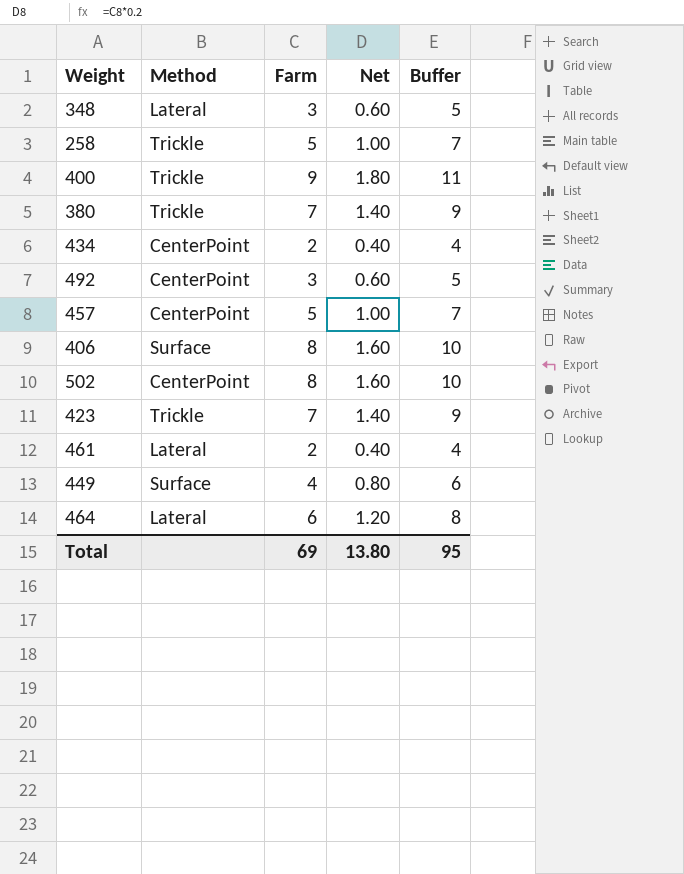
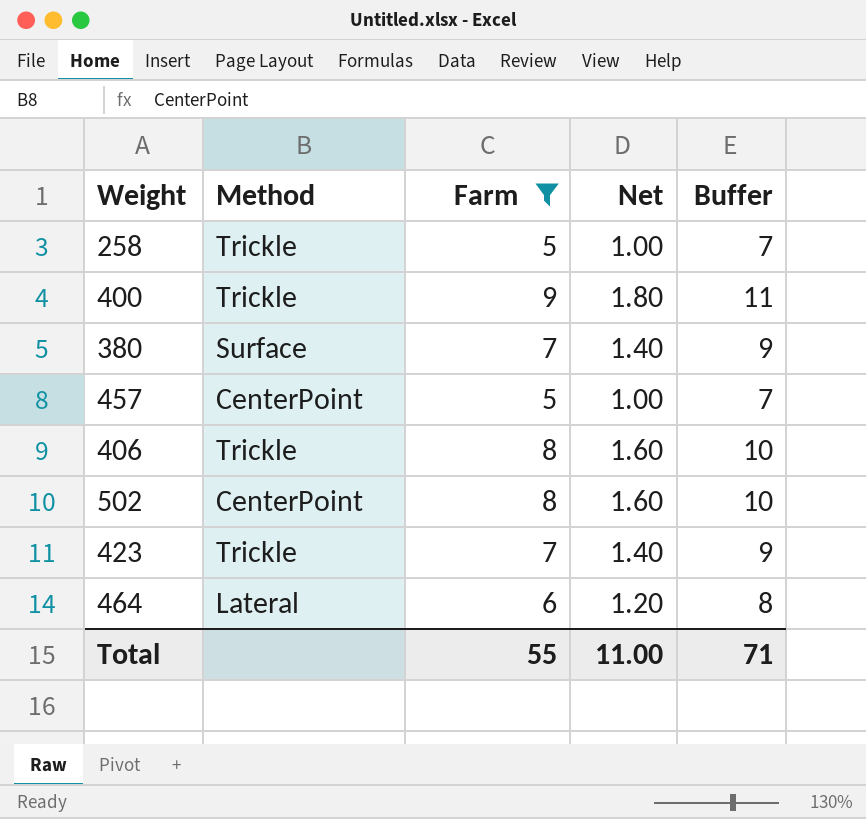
filter: none -> Farm >= 5
380 | Method: Trickle -> Surface
406 | Method: Surface -> Trickle
Total | Farm: 69 -> 55
Total | Net: 13.80 -> 11.00
Total | Buffer: 95 -> 71

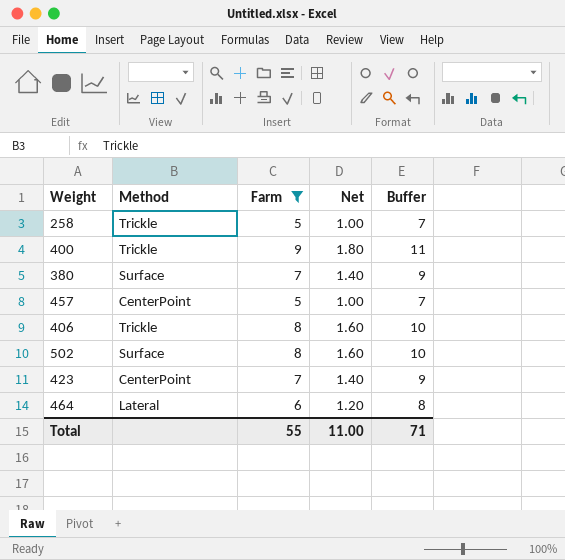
502 | Method: CenterPoint -> Surface
423 | Method: Trickle -> CenterPoint

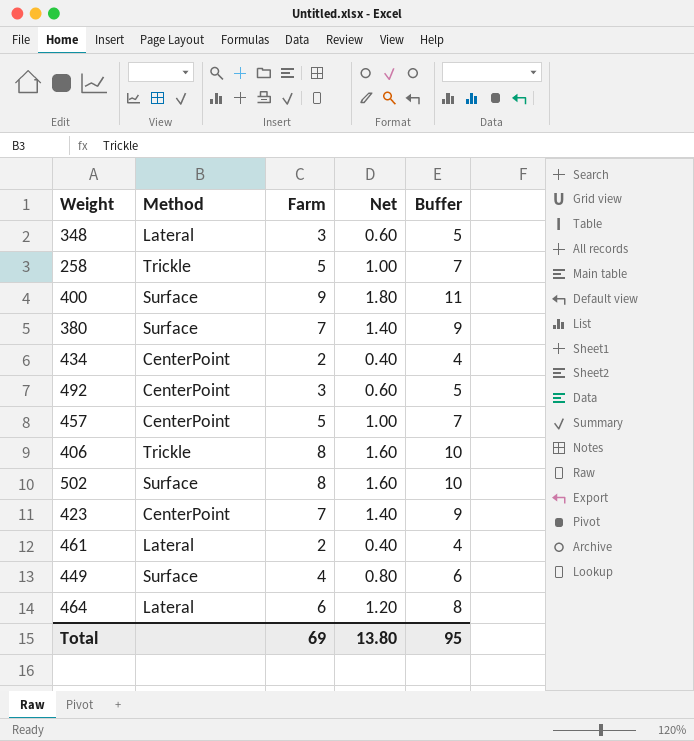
filter: Farm >= 5 -> none
400 | Method: Trickle -> Surface
Total | Farm: 55 -> 69
Total | Net: 11.00 -> 13.80
Total | Buffer: 71 -> 95

